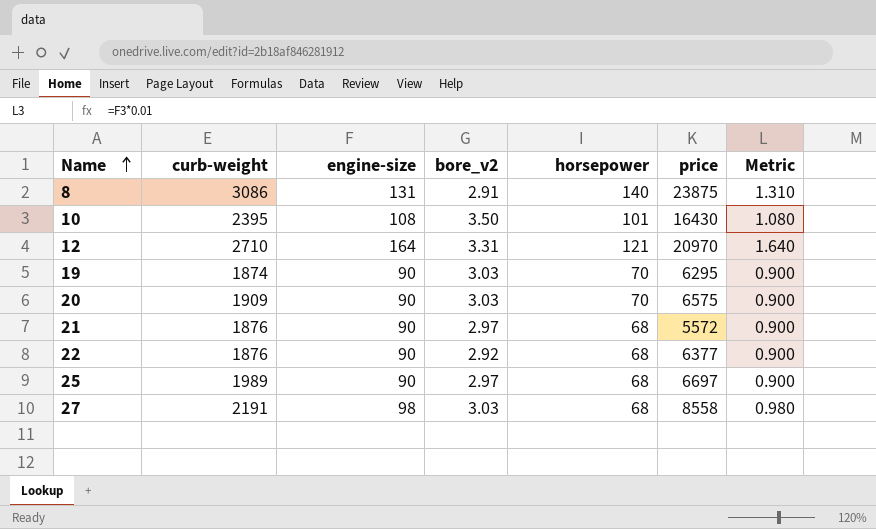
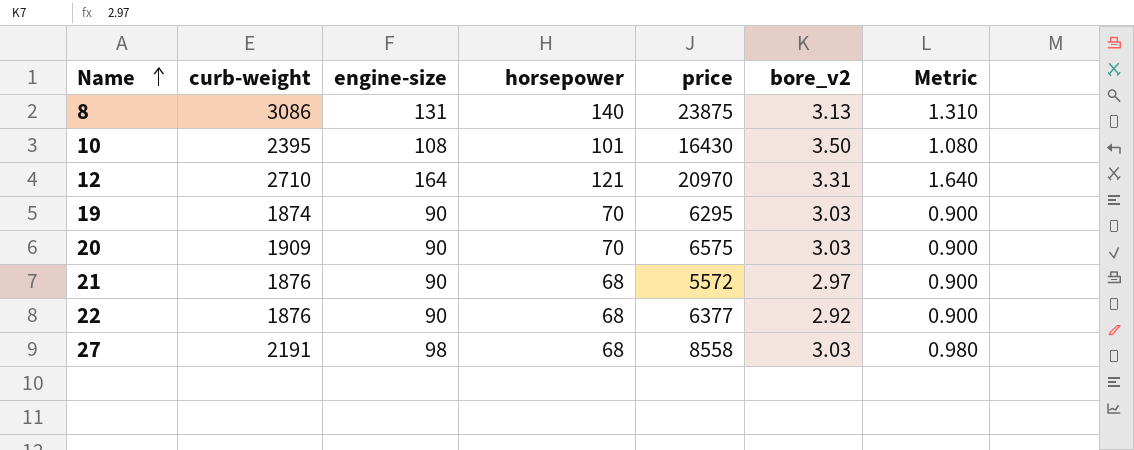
column bore_v2 | position: 4 -> 6
row 25: 1989 | 90 | 2.97 | 68 | 6697 | 0.900 -> none
8 | bore_v2: 2.91 -> 3.13

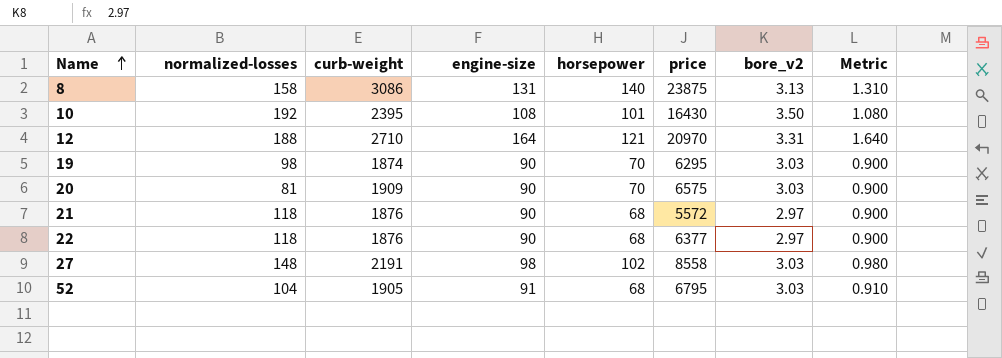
column normalized-losses | position: none -> 2
22 | bore_v2: 2.92 -> 2.97
27 | horsepower: 68 -> 102
row 52: none -> 104 | 1905 | 91 | 68 | 6795 | 3.03 | 0.910

